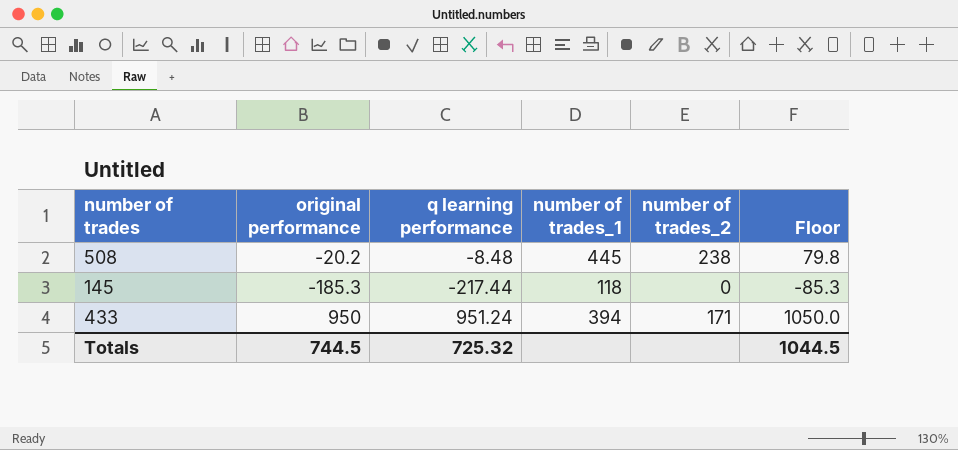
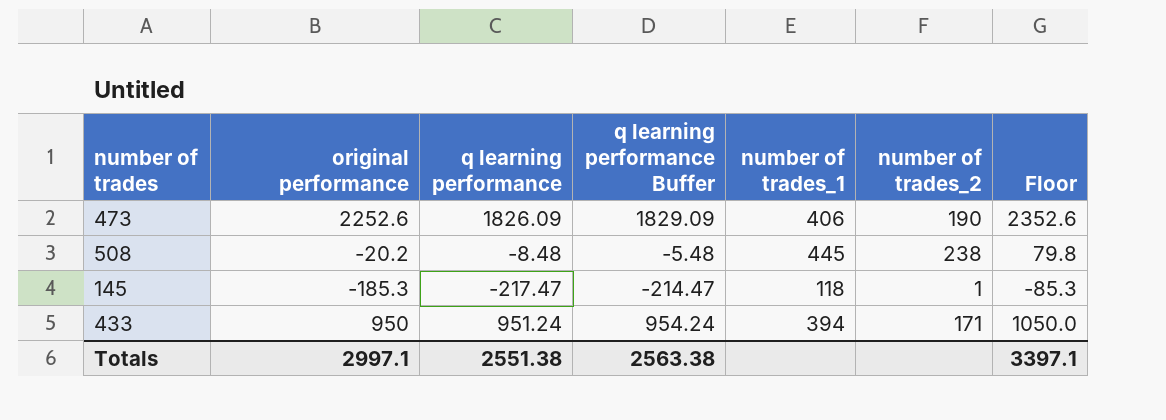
column q learning performance Buffer | formula: none -> [q learning performance] + 3
row 473: none -> 2252.6 | 1826.09 | 1829.09 | 406 | 190 | 2352.6
145 | q learning performance: -217.44 -> -217.47
145 | number of trades_2: 0 -> 1
Totals | original performance: 744.5 -> 2997.1
Totals | q learning performance: 725.32 -> 2551.38
Totals | Floor: 1044.5 -> 3397.1

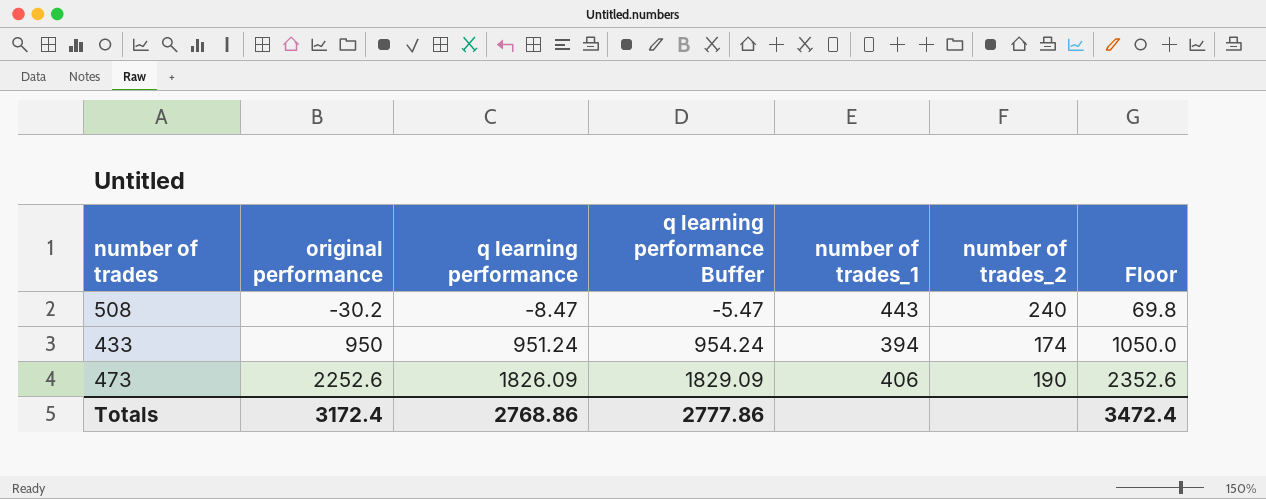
row order: none -> original performance ascending
row 145: -185.3 | -217.47 | -214.47 | 118 | 1 | -85.3 -> none
508 | original performance: -20.2 -> -30.2
508 | q learning performance: -8.48 -> -8.47
508 | q learning performance Buffer: -5.48 -> -5.47
508 | number of trades_1: 445 -> 443
508 | number of trades_2: 238 -> 240
508 | Floor: 79.8 -> 69.8
433 | number of trades_2: 171 -> 174
Totals | original performance: 2997.1 -> 3172.4
Totals | q learning performance: 2551.38 -> 2768.86
Totals | q learning performance Buffer: 2563.38 -> 2777.86
Totals | Floor: 3397.1 -> 3472.4

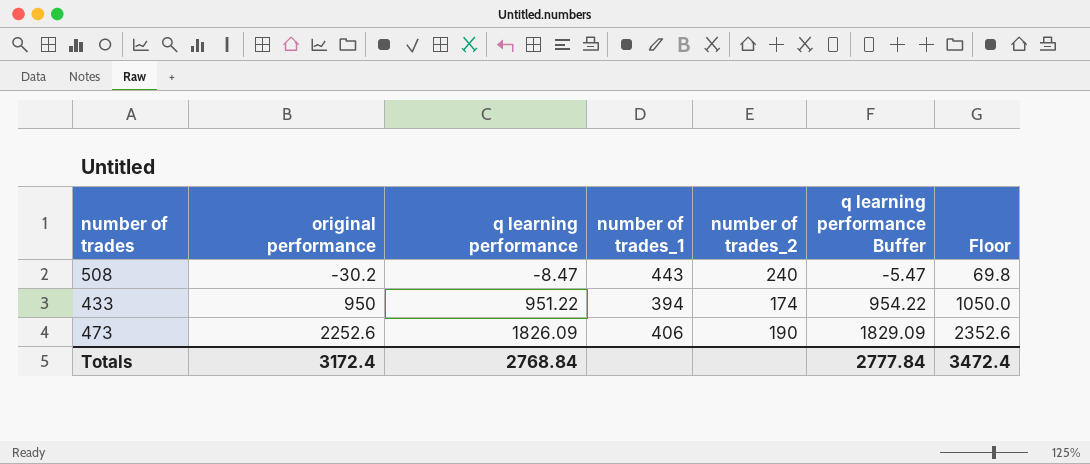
column q learning performance Buffer | position: 4 -> 6
433 | q learning performance: 951.24 -> 951.22
433 | q learning performance Buffer: 954.24 -> 954.22
Totals | q learning performance: 2768.86 -> 2768.84
Totals | q learning performance Buffer: 2777.86 -> 2777.84

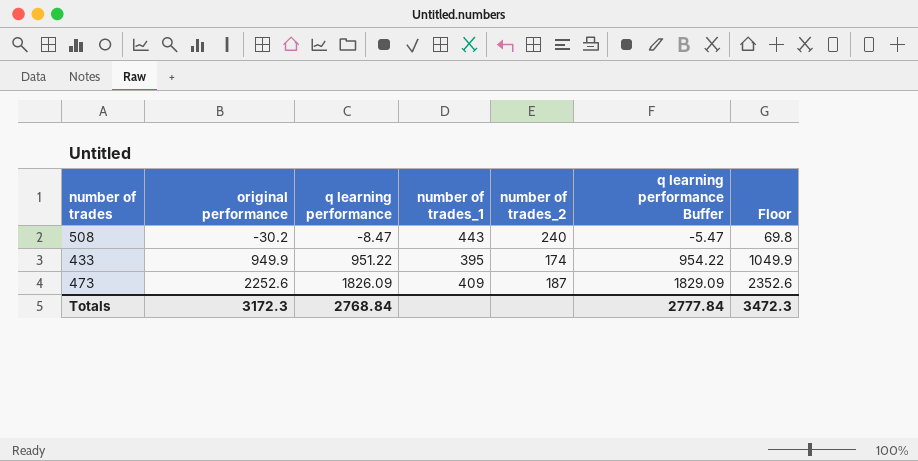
433 | original performance: 950 -> 949.9
433 | number of trades_1: 394 -> 395
433 | Floor: 1050.0 -> 1049.9
473 | number of trades_1: 406 -> 409
473 | number of trades_2: 190 -> 187
Totals | original performance: 3172.4 -> 3172.3
Totals | Floor: 3472.4 -> 3472.3

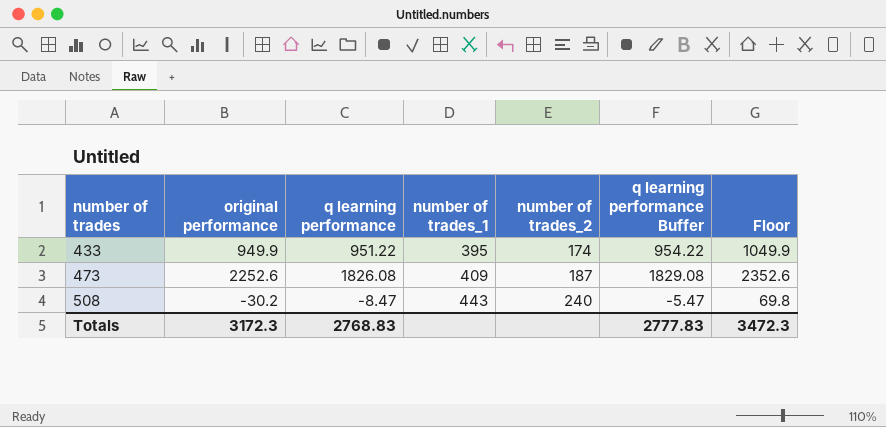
row order: original performance ascending -> number of trades ascending
473 | q learning performance: 1826.09 -> 1826.08
473 | q learning performance Buffer: 1829.09 -> 1829.08
Totals | q learning performance: 2768.84 -> 2768.83
Totals | q learning performance Buffer: 2777.84 -> 2777.83

